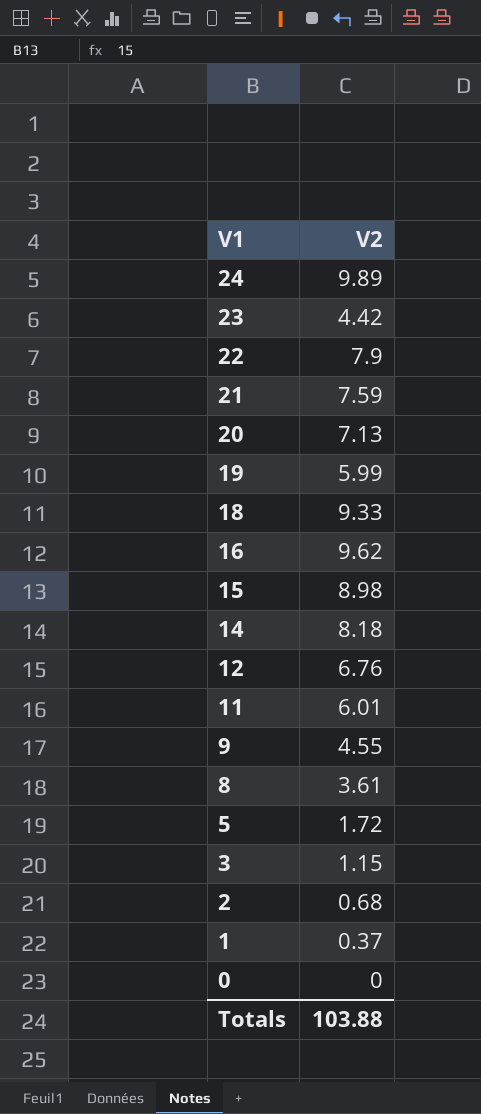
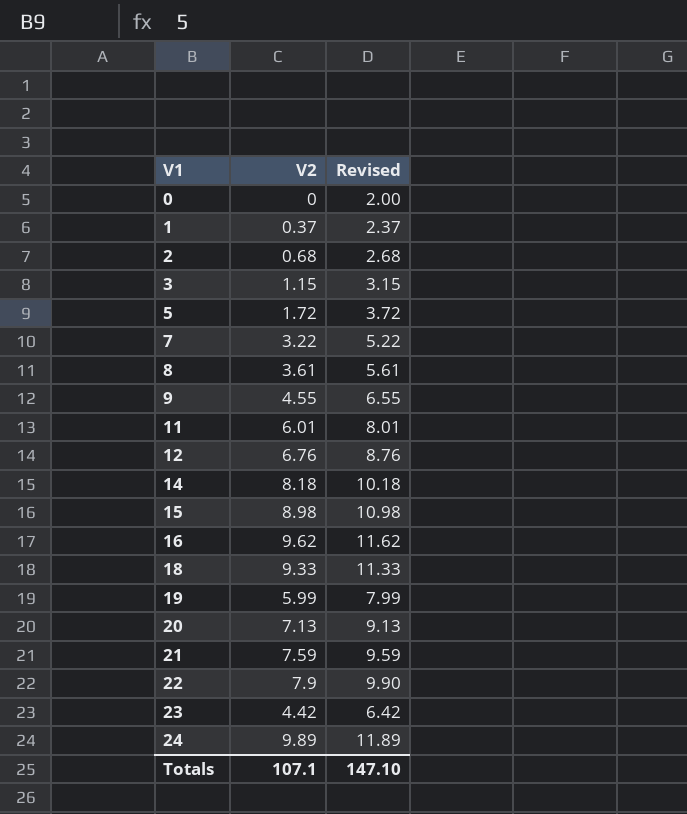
row order: V1 descending -> V1 ascending
column Revised | formula: none -> [V2] + 2
row 7: none -> 3.22 | 5.22
Totals | V2: 103.88 -> 107.1

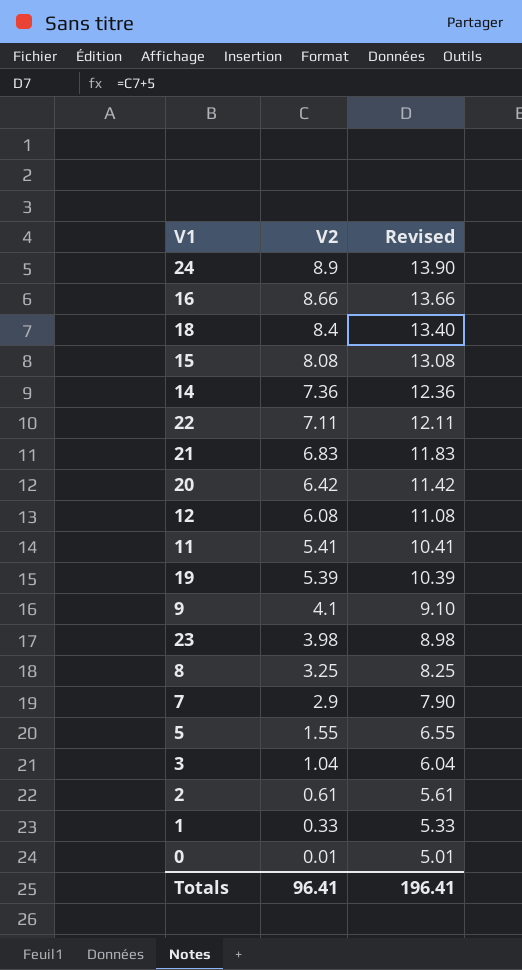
row order: V1 ascending -> V2 descending
column Revised | formula: [V2] + 2 -> [V2] + 5
24 | V2: 9.89 -> 8.9
16 | V2: 9.62 -> 8.66
18 | V2: 9.33 -> 8.4
15 | V2: 8.98 -> 8.08
14 | V2: 8.18 -> 7.36
22 | V2: 7.9 -> 7.11
21 | V2: 7.59 -> 6.83
20 | V2: 7.13 -> 6.42
12 | V2: 6.76 -> 6.08
11 | V2: 6.01 -> 5.41
19 | V2: 5.99 -> 5.39
9 | V2: 4.55 -> 4.1
23 | V2: 4.42 -> 3.98
8 | V2: 3.61 -> 3.25
7 | V2: 3.22 -> 2.9
5 | V2: 1.72 -> 1.55
3 | V2: 1.15 -> 1.04
2 | V2: 0.68 -> 0.61
1 | V2: 0.37 -> 0.33
0 | V2: 0 -> 0.01
Totals | V2: 107.1 -> 96.41
Totals | Revised: 147.10 -> 196.41

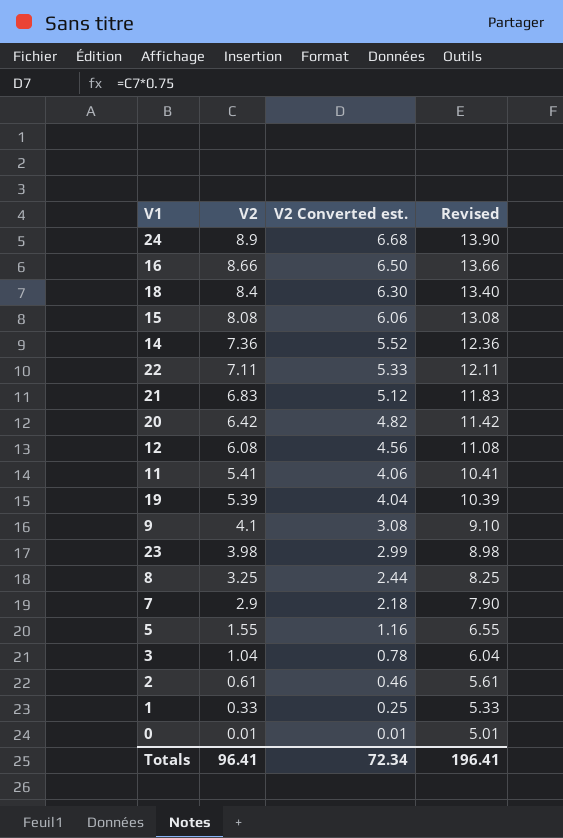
column V2 Converted est. | formula: none -> [V2] * 0.75

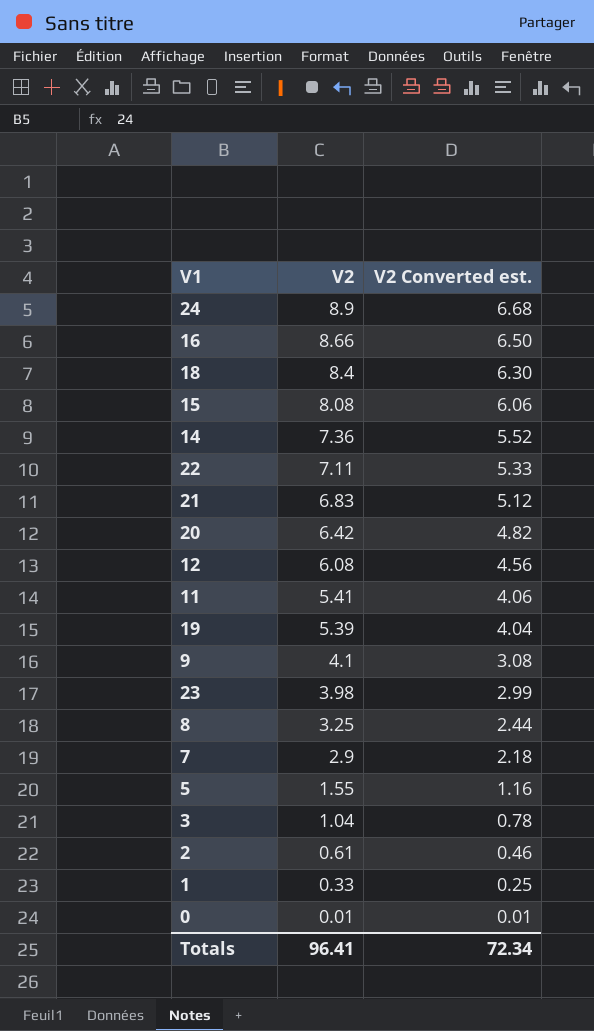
column Revised | formula: [V2] + 5 -> none

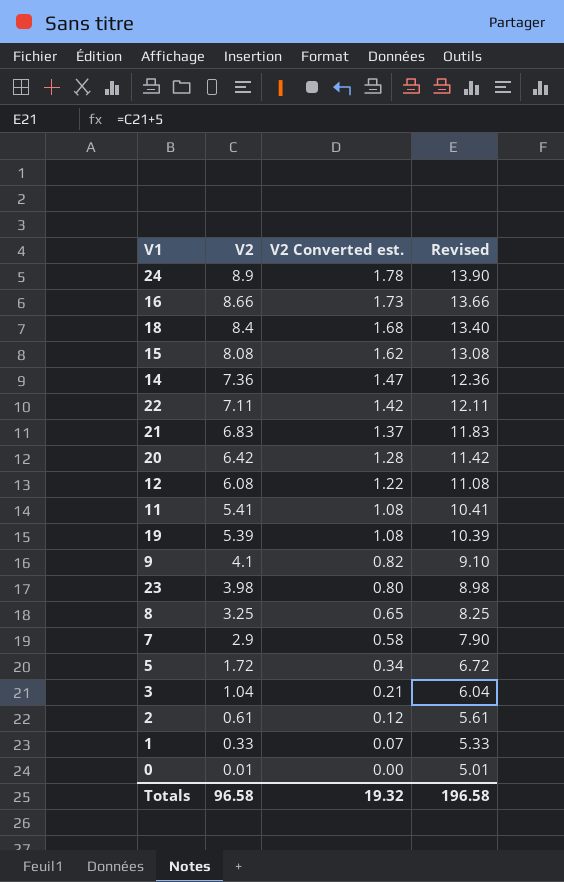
column V2 Converted est. | formula: [V2] * 0.75 -> [V2] * 0.2
column Revised | formula: none -> [V2] + 5
5 | V2: 1.55 -> 1.72
Totals | V2: 96.41 -> 96.58
Totals | V2 Converted est.: 72.34 -> 19.32

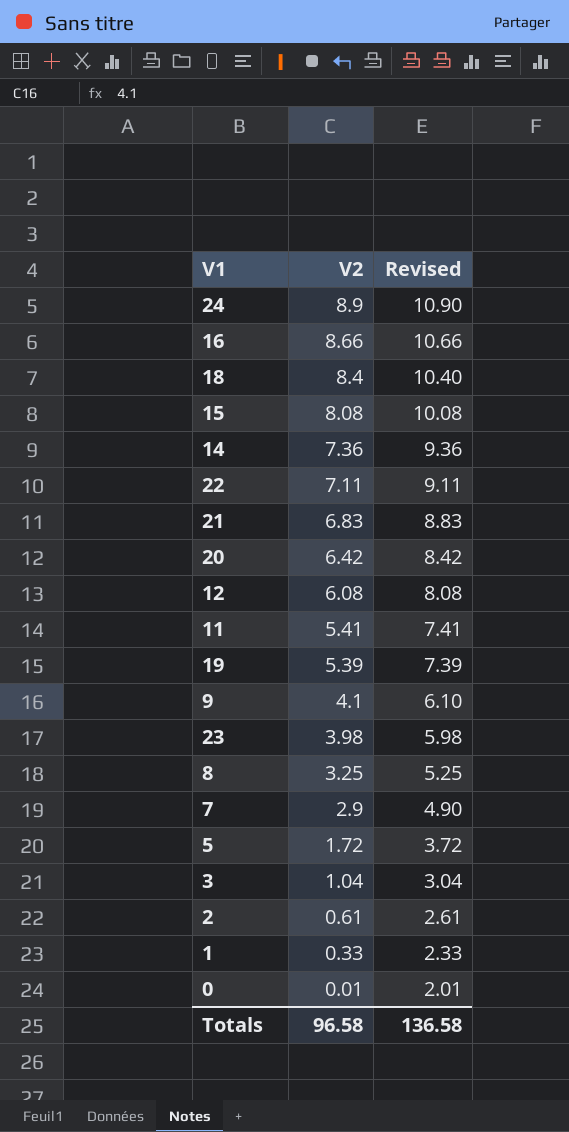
column V2 Converted est. | formula: [V2] * 0.2 -> none
column Revised | formula: [V2] + 5 -> [V2] + 2
Totals | Revised: 196.58 -> 136.58

